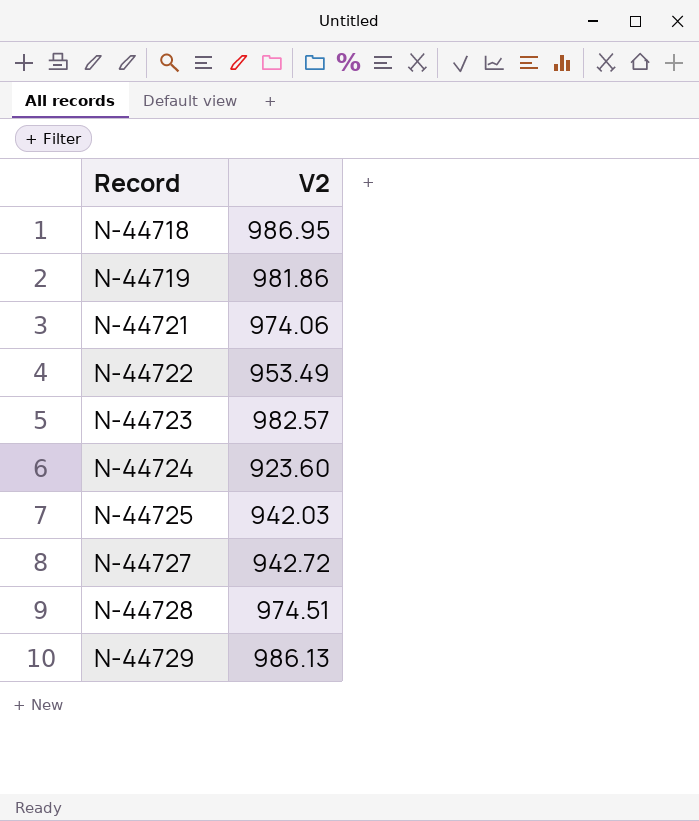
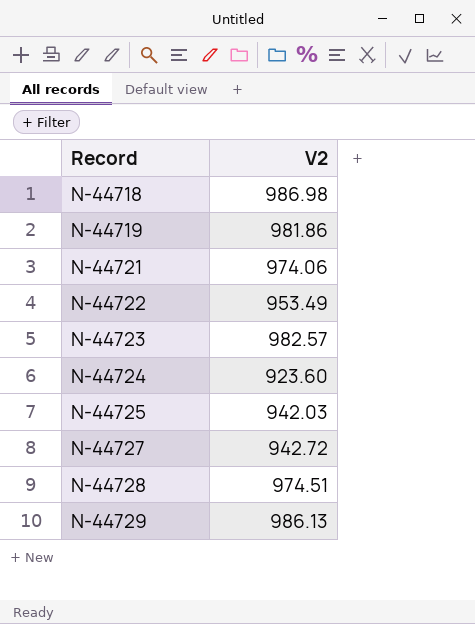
N-44718 | V2: 986.95 -> 986.98

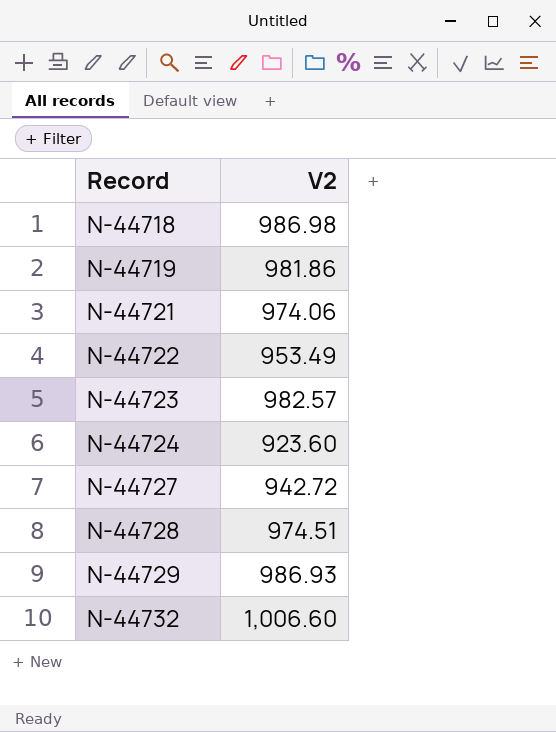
row N-44725: 942.03 -> none
N-44729 | V2: 986.13 -> 986.93
row N-44732: none -> 1,006.60

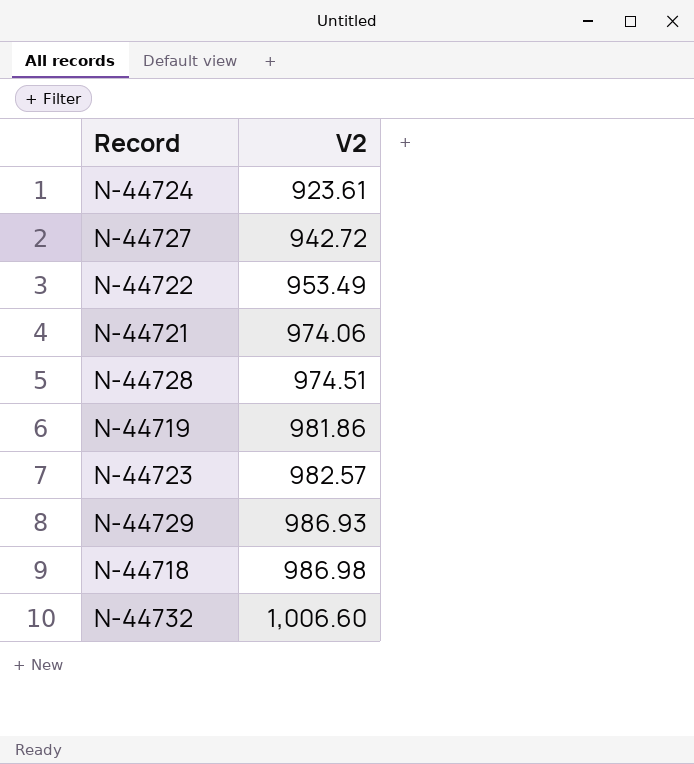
row order: Record ascending -> V2 ascending
N-44724 | V2: 923.60 -> 923.61

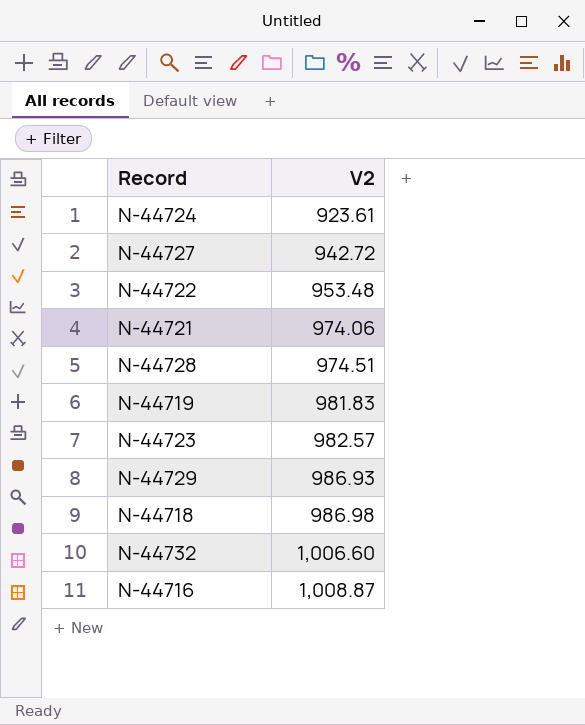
N-44722 | V2: 953.49 -> 953.48
N-44719 | V2: 981.86 -> 981.83
row N-44716: none -> 1,008.87

